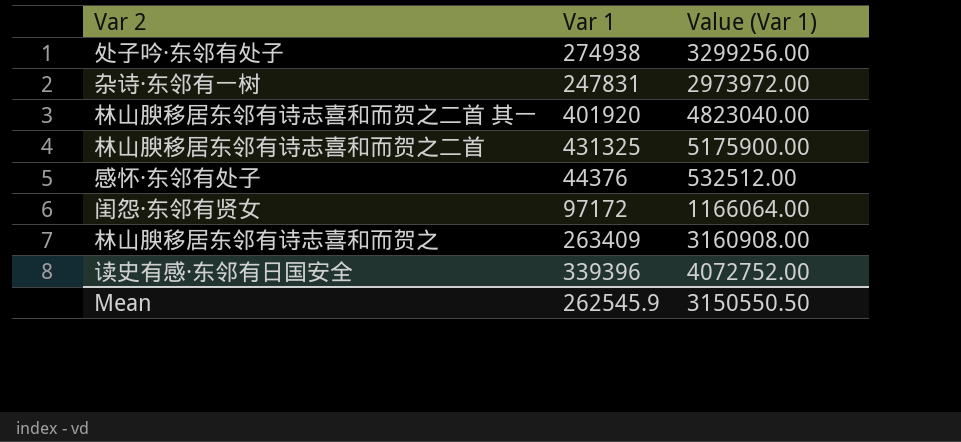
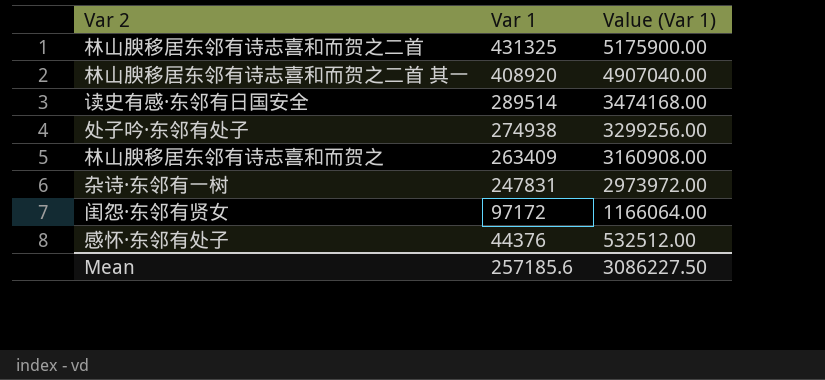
row order: none -> Var 1 descending
林山腴移居东邻有诗志喜和而贺之二首 其一 | Var 1: 401920 -> 408920
林山腴移居东邻有诗志喜和而贺之二首 其一 | Value (Var 1): 4823040.00 -> 4907040.00
读史有感·东邻有日国安全 | Var 1: 339396 -> 289514
读史有感·东邻有日国安全 | Value (Var 1): 4072752.00 -> 3474168.00
Mean | Var 1: 262545.9 -> 257185.6
Mean | Value (Var 1): 3150550.50 -> 3086227.50

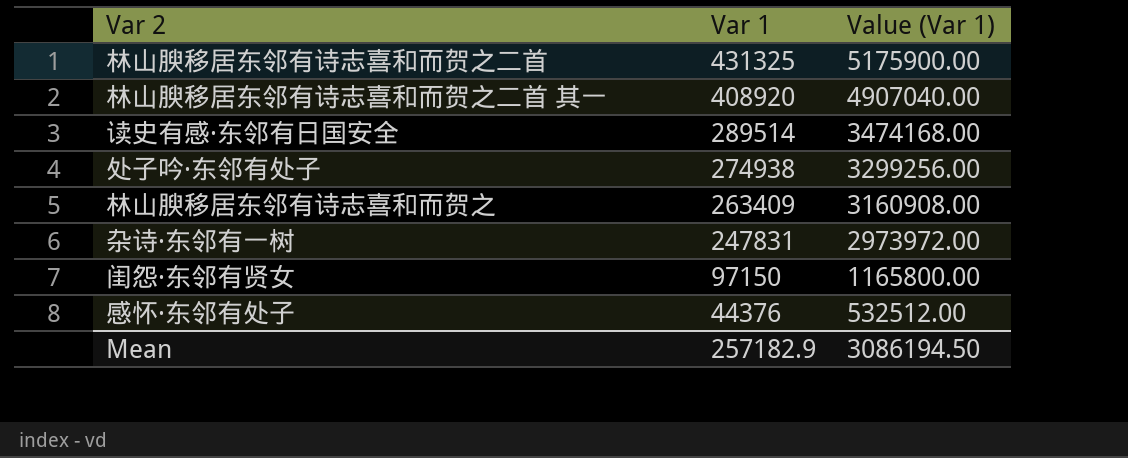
闺怨·东邻有贤女 | Var 1: 97172 -> 97150
闺怨·东邻有贤女 | Value (Var 1): 1166064.00 -> 1165800.00
Mean | Var 1: 257185.6 -> 257182.9
Mean | Value (Var 1): 3086227.50 -> 3086194.50

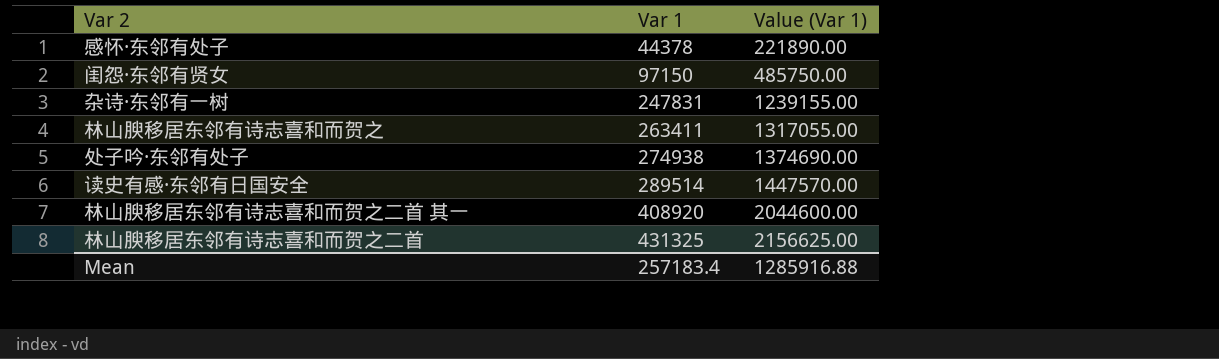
row order: Var 1 descending -> Var 1 ascending
column Value (Var 1) | formula: [Var 1] * 12 -> [Var 1] * 5
感怀·东邻有处子 | Var 1: 44376 -> 44378
林山腴移居东邻有诗志喜和而贺之 | Var 1: 263409 -> 263411
Mean | Var 1: 257182.9 -> 257183.4
Mean | Value (Var 1): 3086194.50 -> 1285916.88

